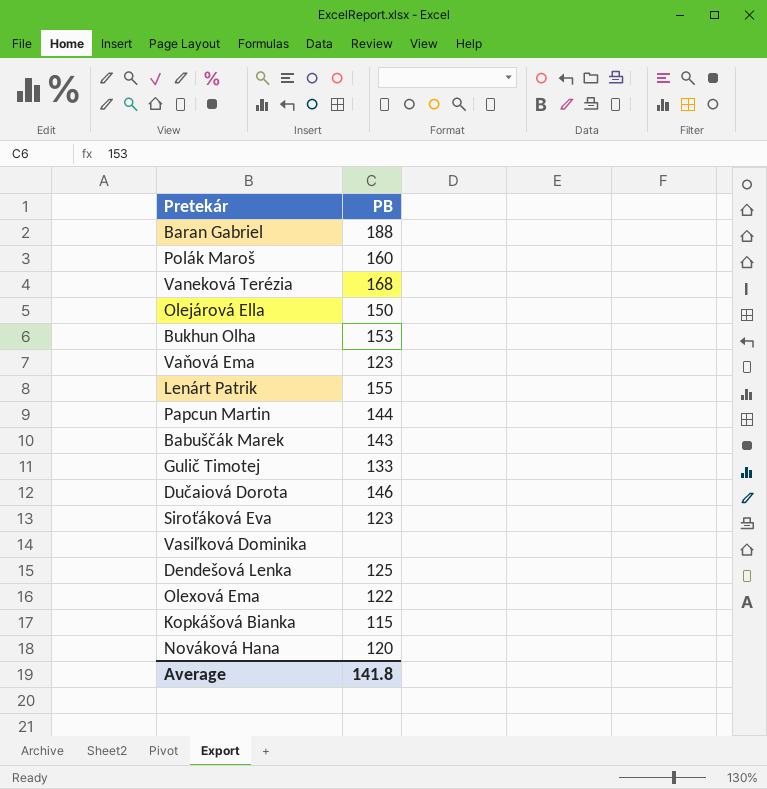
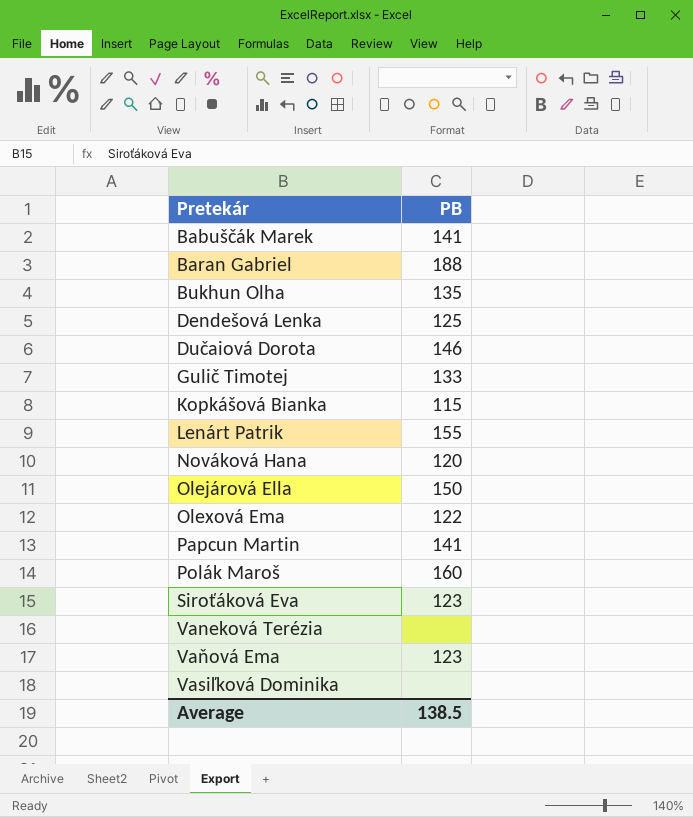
row order: none -> Pretekár ascending
Babuščák Marek | PB: 143 -> 141
Bukhun Olha | PB: 153 -> 135
Papcun Martin | PB: 144 -> 141
Vaneková Terézia | PB: 168 -> none
Average | PB: 141.8 -> 138.5

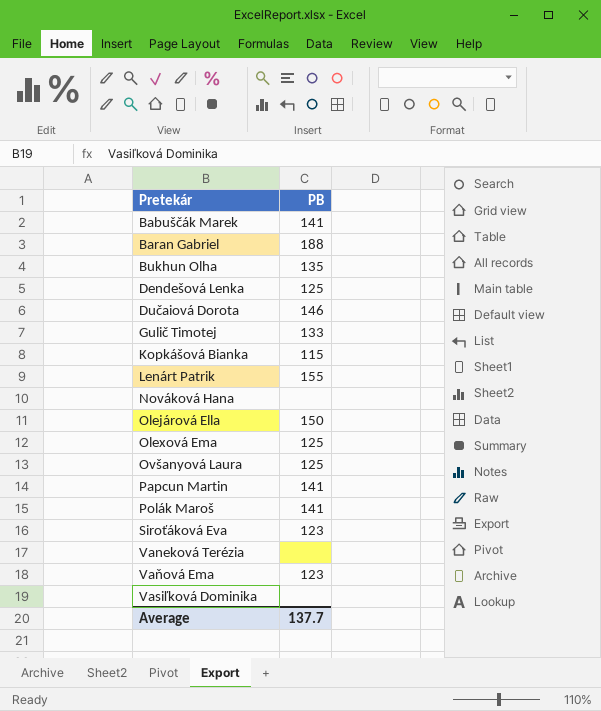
Nováková Hana | PB: 120 -> none
Olexová Ema | PB: 122 -> 125
row Ovšanyová Laura: none -> 125
Polák Maroš | PB: 160 -> 141
Average | PB: 138.5 -> 137.7

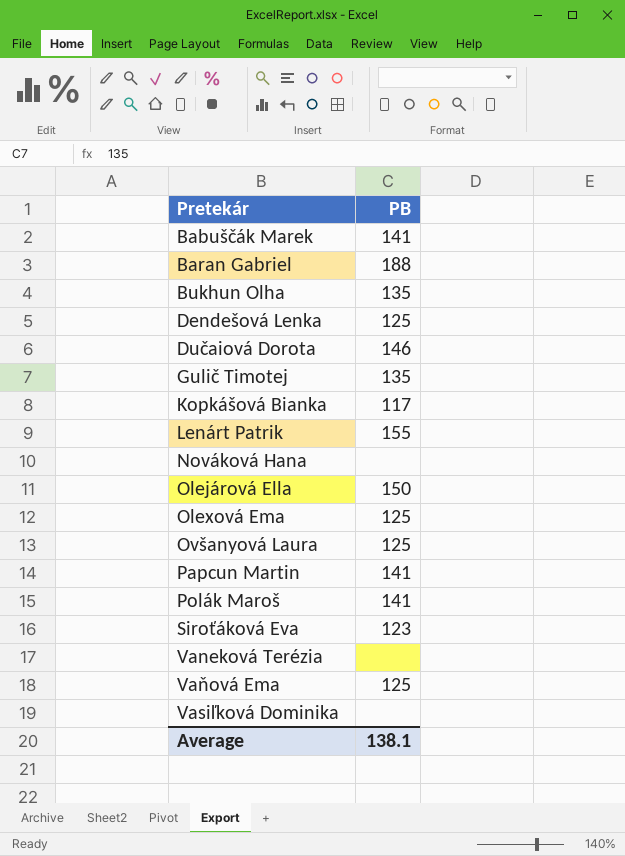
Gulič Timotej | PB: 133 -> 135
Kopkášová Bianka | PB: 115 -> 117
Vaňová Ema | PB: 123 -> 125
Average | PB: 137.7 -> 138.1

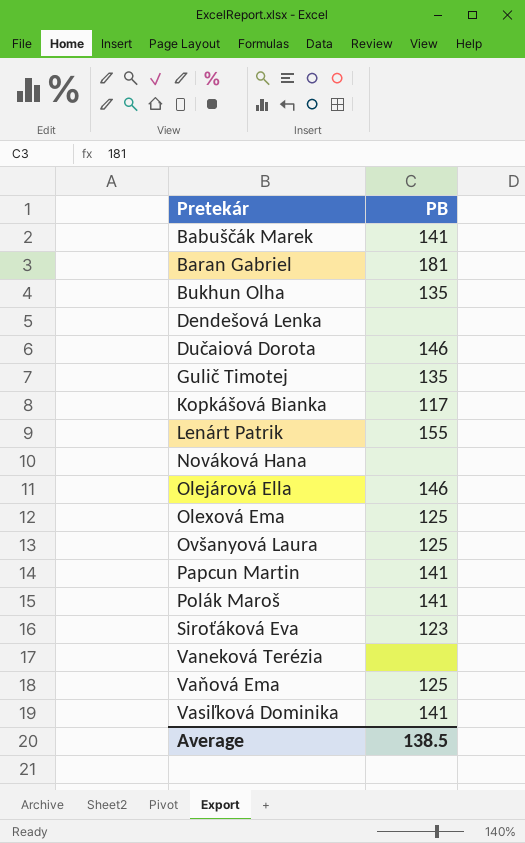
Baran Gabriel | PB: 188 -> 181
Dendešová Lenka | PB: 125 -> none
Olejárová Ella | PB: 150 -> 146
Vasiľková Dominika | PB: none -> 141
Average | PB: 138.1 -> 138.5

